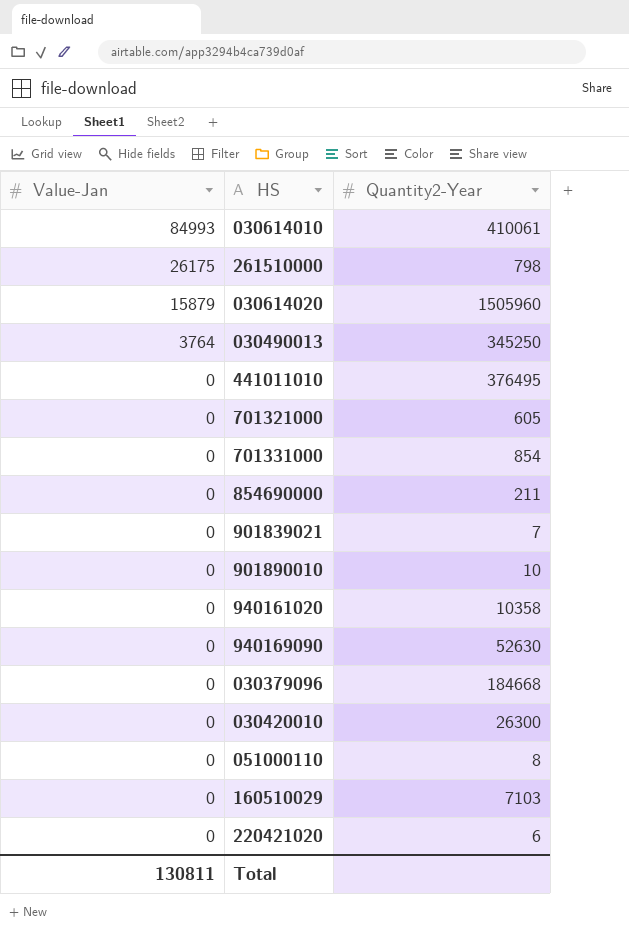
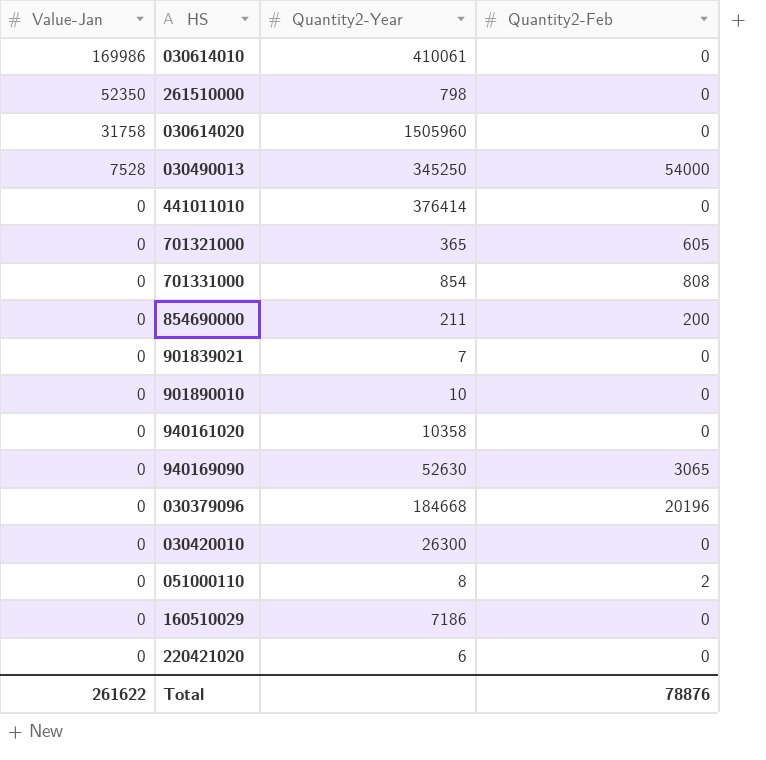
column Quantity2-Feb | position: none -> 4
030614010 | Value-Jan: 84993 -> 169986
261510000 | Value-Jan: 26175 -> 52350
030614020 | Value-Jan: 15879 -> 31758
030490013 | Value-Jan: 3764 -> 7528
441011010 | Quantity2-Year: 376495 -> 376414
701321000 | Quantity2-Year: 605 -> 365
160510029 | Quantity2-Year: 7103 -> 7186
Total | Value-Jan: 130811 -> 261622

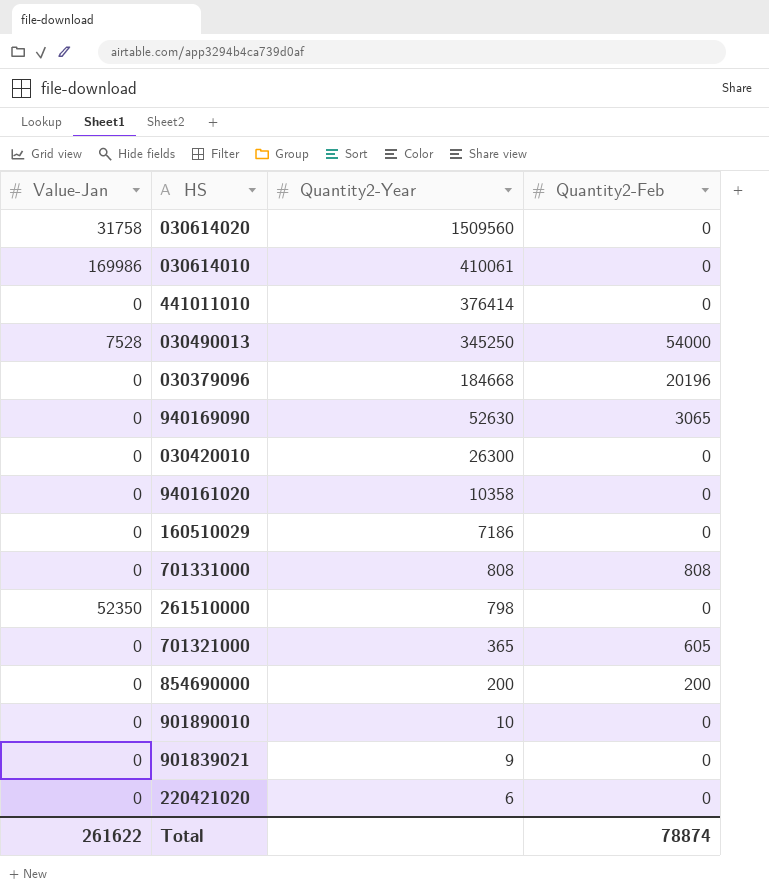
row order: Value-Jan descending -> Quantity2-Year descending
row 051000110: 0 | 8 | 2 -> none
030614020 | Quantity2-Year: 1505960 -> 1509560
701331000 | Quantity2-Year: 854 -> 808
854690000 | Quantity2-Year: 211 -> 200
901839021 | Quantity2-Year: 7 -> 9
Total | Quantity2-Feb: 78876 -> 78874

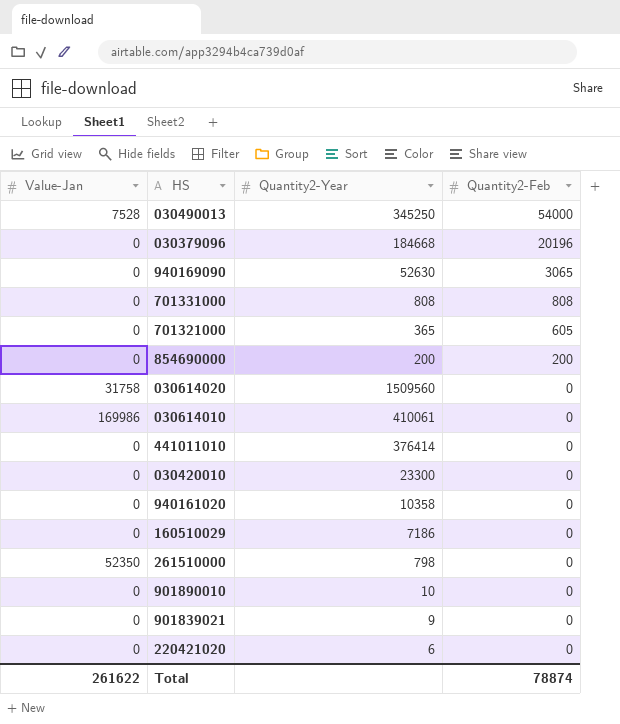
row order: Quantity2-Year descending -> Quantity2-Feb descending
030420010 | Quantity2-Year: 26300 -> 23300

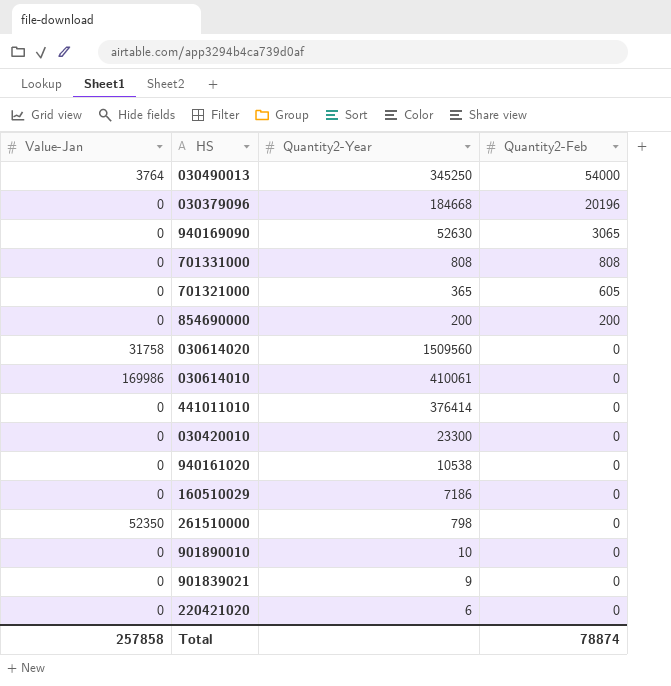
030490013 | Value-Jan: 7528 -> 3764
940161020 | Quantity2-Year: 10358 -> 10538
Total | Value-Jan: 261622 -> 257858

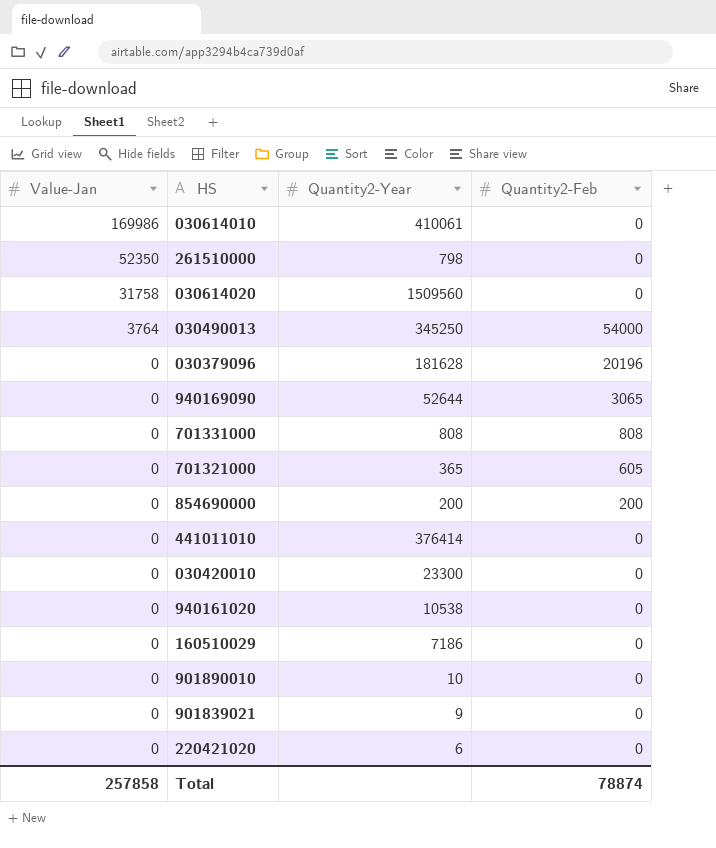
row order: Quantity2-Feb descending -> Value-Jan descending
030379096 | Quantity2-Year: 184668 -> 181628
940169090 | Quantity2-Year: 52630 -> 52644

